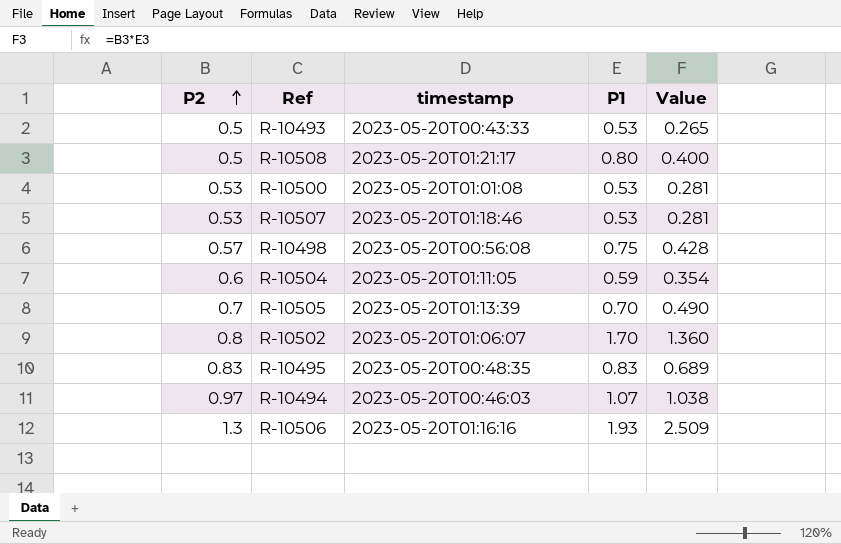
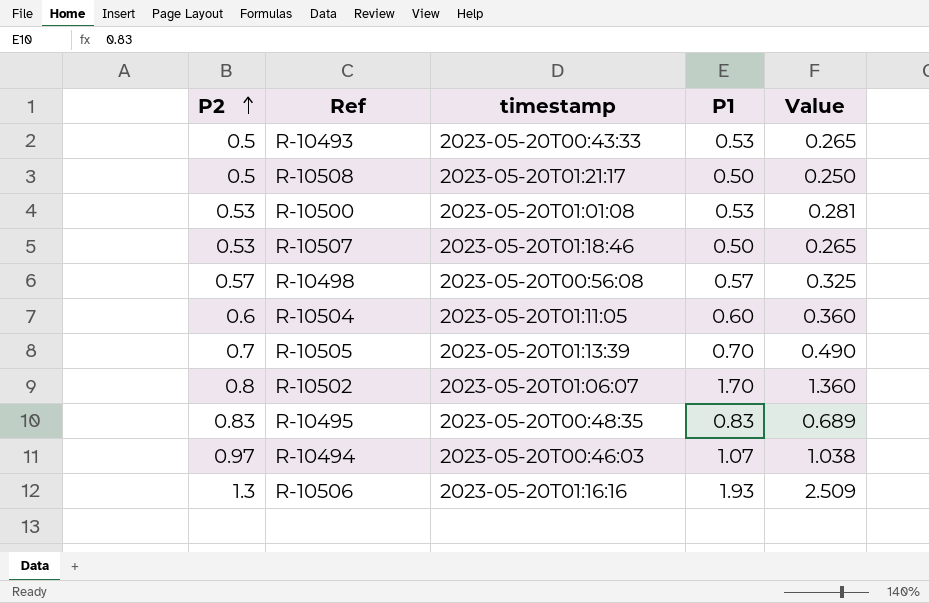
R-10508 | P1: 0.80 -> 0.50
R-10508 | Value: 0.400 -> 0.250
R-10507 | P1: 0.53 -> 0.50
R-10507 | Value: 0.281 -> 0.265
R-10498 | P1: 0.75 -> 0.57
R-10498 | Value: 0.428 -> 0.325
R-10504 | P1: 0.59 -> 0.60
R-10504 | Value: 0.354 -> 0.360

